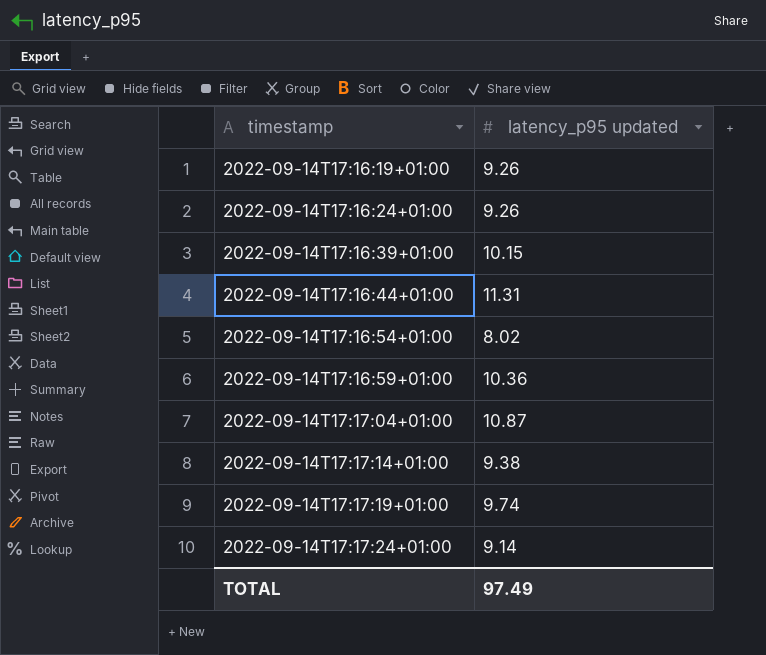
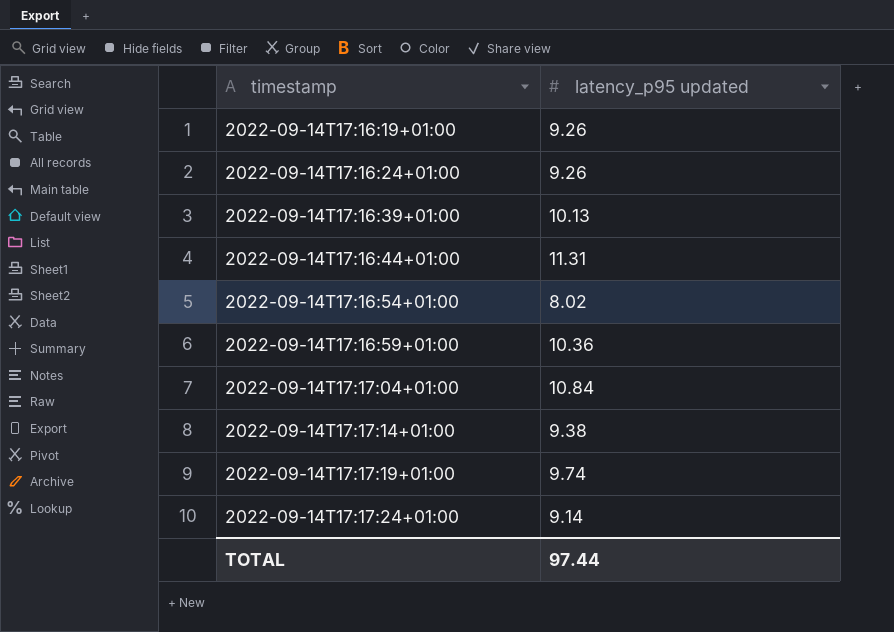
2022-09-14T17:16:39+01:00 | latency_p95 updated: 10.15 -> 10.13
2022-09-14T17:17:04+01:00 | latency_p95 updated: 10.87 -> 10.84
TOTAL | latency_p95 updated: 97.49 -> 97.44

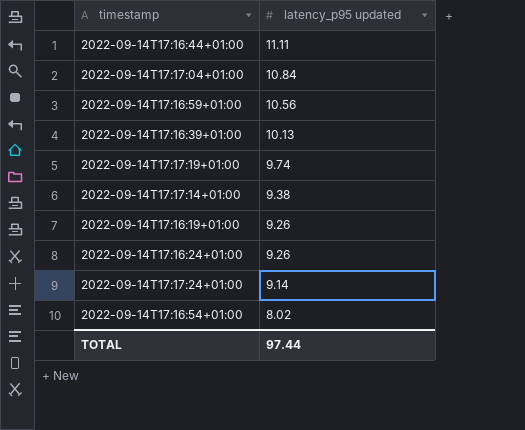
row order: timestamp ascending -> latency_p95 updated descending
2022-09-14T17:16:44+01:00 | latency_p95 updated: 11.31 -> 11.11
2022-09-14T17:16:59+01:00 | latency_p95 updated: 10.36 -> 10.56

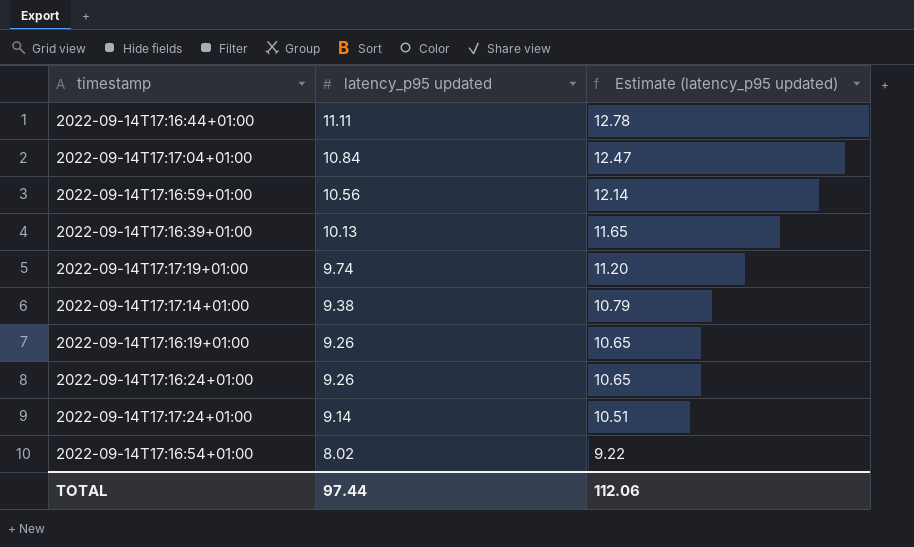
column Estimate (latency_p95 updated) | formula: none -> [latency_p95 updated] * 1.15

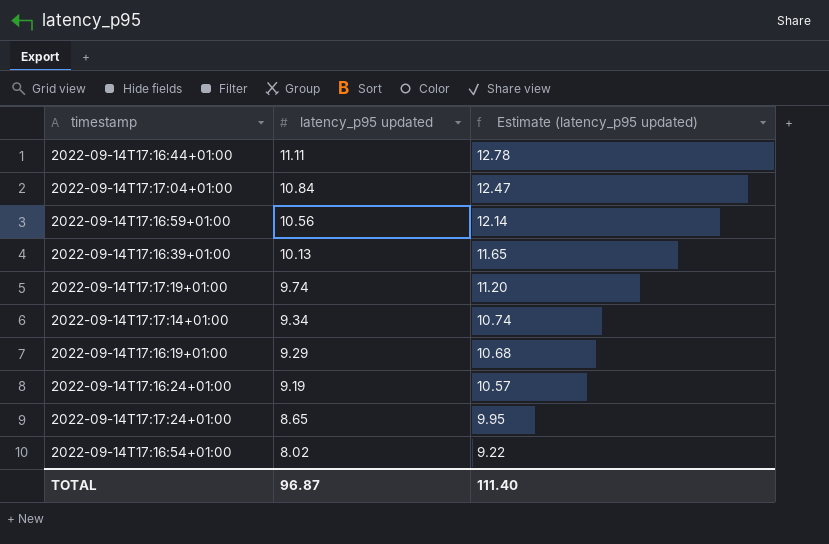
2022-09-14T17:17:14+01:00 | latency_p95 updated: 9.38 -> 9.34
2022-09-14T17:17:14+01:00 | Estimate (latency_p95 updated): 10.79 -> 10.74
2022-09-14T17:16:19+01:00 | latency_p95 updated: 9.26 -> 9.29
2022-09-14T17:16:19+01:00 | Estimate (latency_p95 updated): 10.65 -> 10.68
2022-09-14T17:16:24+01:00 | latency_p95 updated: 9.26 -> 9.19
2022-09-14T17:16:24+01:00 | Estimate (latency_p95 updated): 10.65 -> 10.57
2022-09-14T17:17:24+01:00 | latency_p95 updated: 9.14 -> 8.65
2022-09-14T17:17:24+01:00 | Estimate (latency_p95 updated): 10.51 -> 9.95
TOTAL | latency_p95 updated: 97.44 -> 96.87
TOTAL | Estimate (latency_p95 updated): 112.06 -> 111.40

